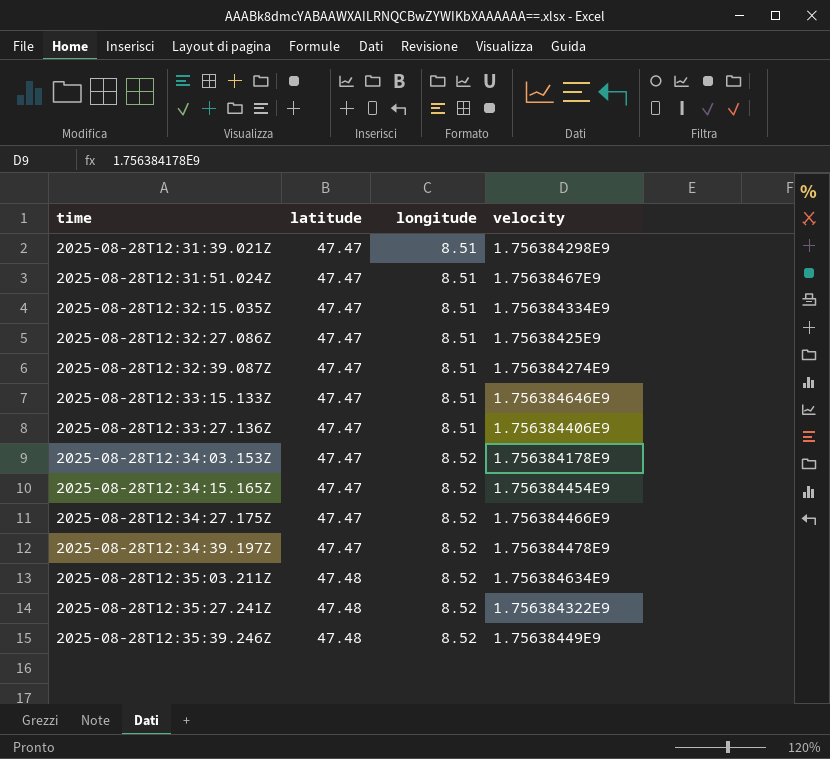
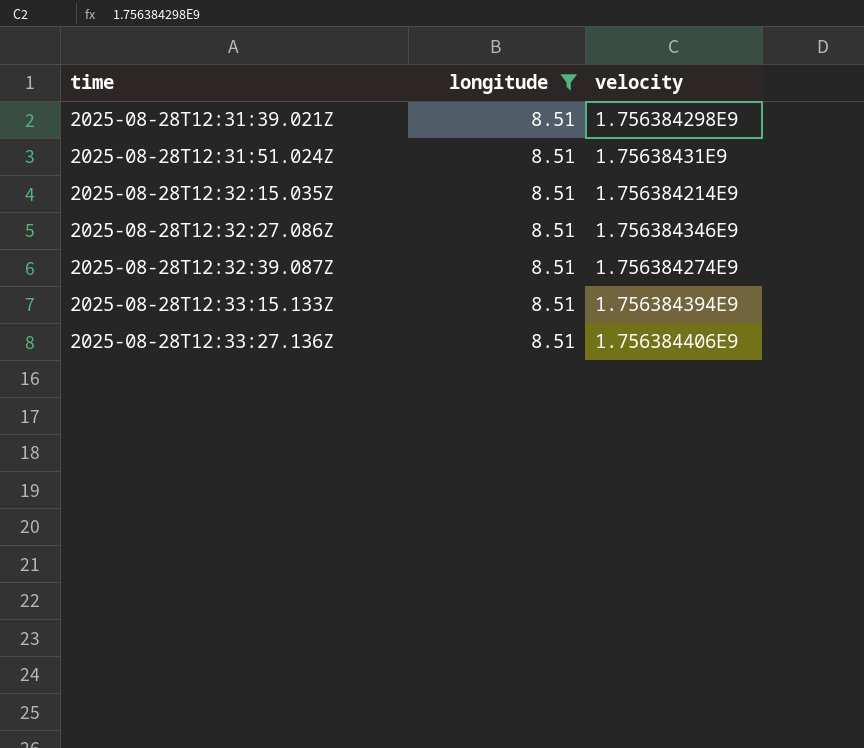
filter: none -> longitude = 8.51
column latitude | position: 2 -> none
2025-08-28T12:31:51.024Z | velocity: 1.75638467E9 -> 1.75638431E9
2025-08-28T12:32:15.035Z | velocity: 1.756384334E9 -> 1.756384214E9
2025-08-28T12:32:27.086Z | velocity: 1.75638425E9 -> 1.756384346E9
2025-08-28T12:33:15.133Z | velocity: 1.756384646E9 -> 1.756384394E9

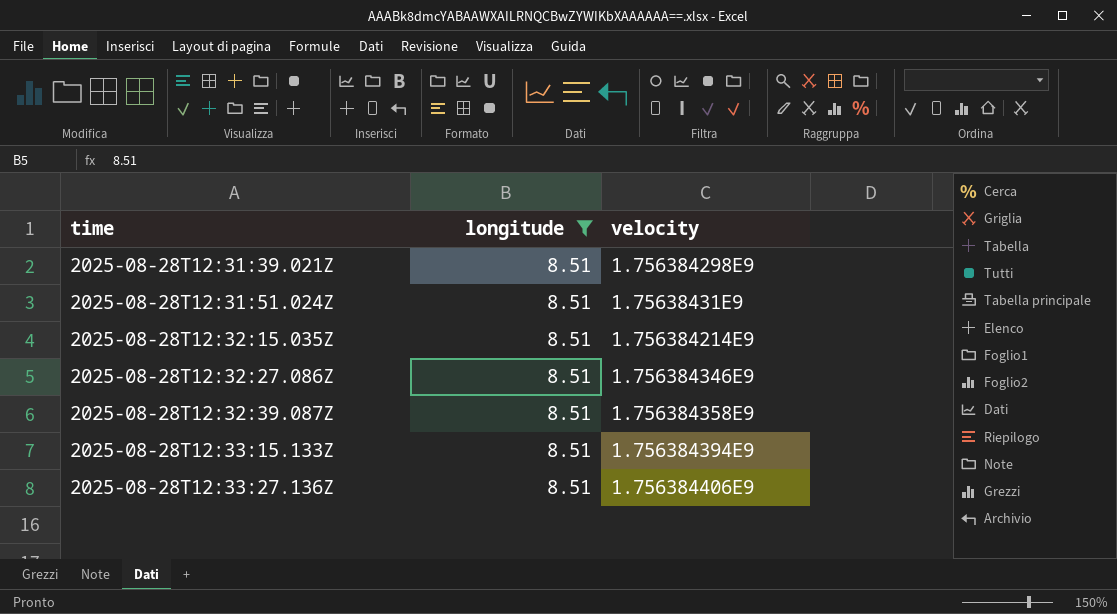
2025-08-28T12:32:39.087Z | velocity: 1.756384274E9 -> 1.756384358E9

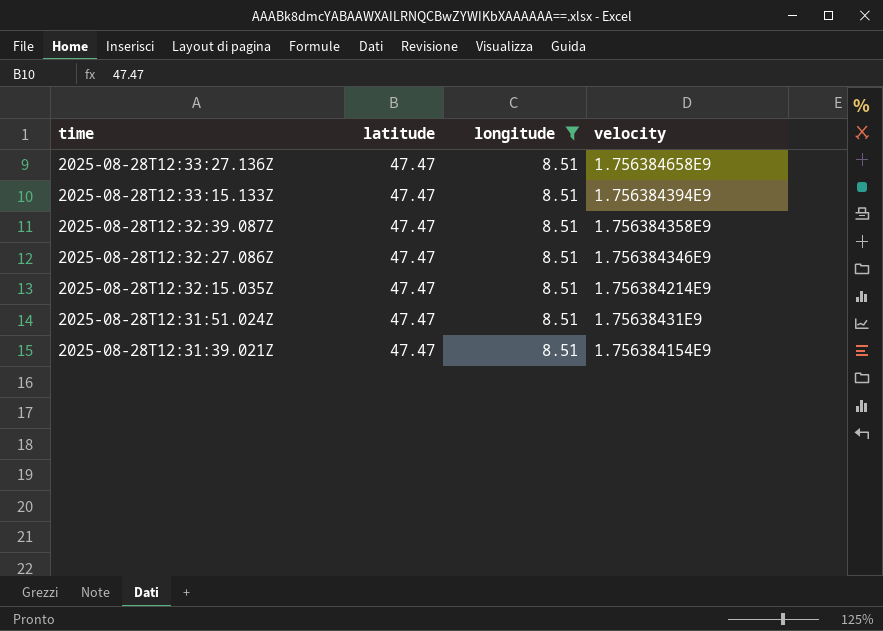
row order: time ascending -> time descending
column latitude | position: none -> 2
2025-08-28T12:33:27.136Z | velocity: 1.756384406E9 -> 1.756384658E9
2025-08-28T12:31:39.021Z | velocity: 1.756384298E9 -> 1.756384154E9

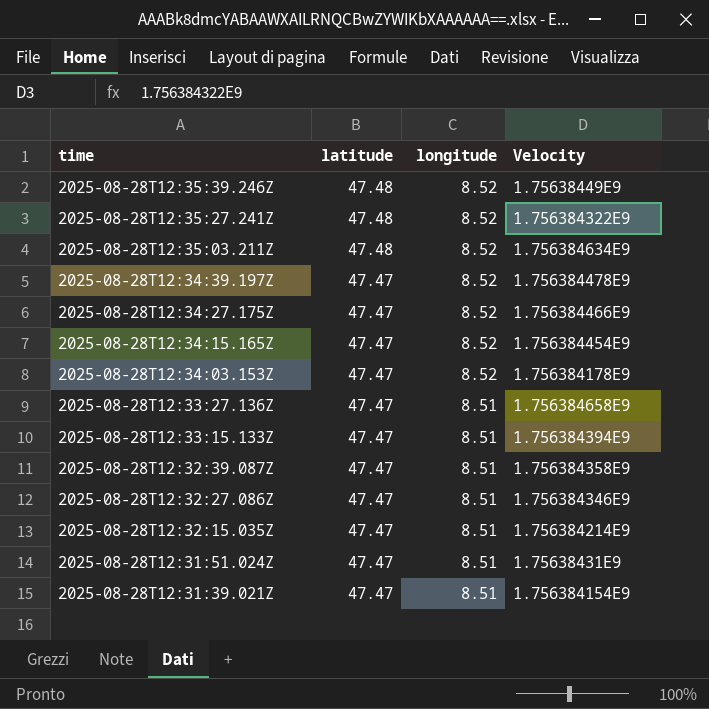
filter: longitude = 8.51 -> none
column name: velocity -> Velocity

